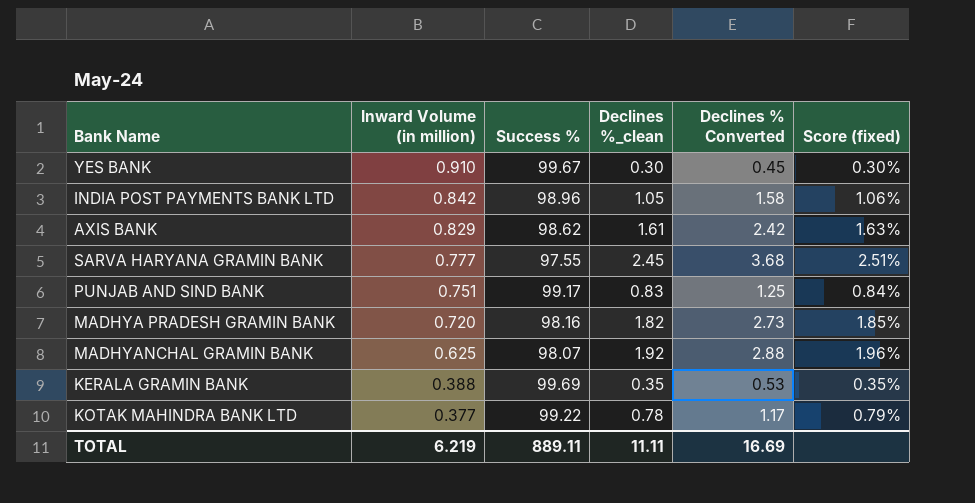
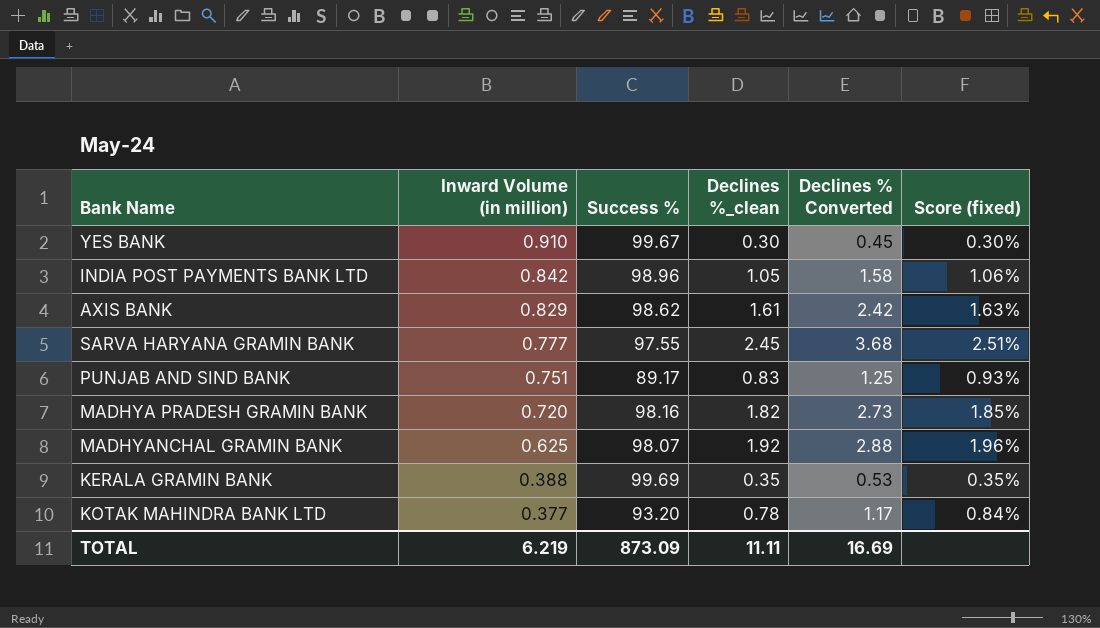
PUNJAB AND SIND BANK | Success %: 99.17 -> 89.17
PUNJAB AND SIND BANK | Score (fixed): 0.84% -> 0.93%
KOTAK MAHINDRA BANK LTD | Success %: 99.22 -> 93.20
KOTAK MAHINDRA BANK LTD | Score (fixed): 0.79% -> 0.84%
TOTAL | Success %: 889.11 -> 873.09

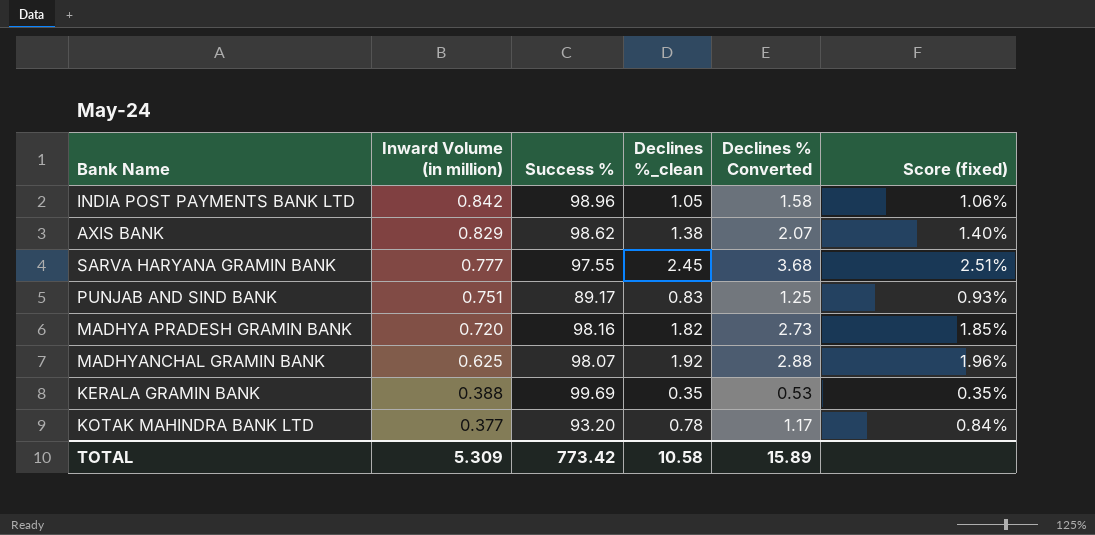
row YES BANK: 0.910 | 99.67 | 0.30 | 0.45 | 0.30% -> none
AXIS BANK | Declines %_clean: 1.61 -> 1.38
AXIS BANK | Declines % Converted: 2.42 -> 2.07
AXIS BANK | Score (fixed): 1.63% -> 1.40%
TOTAL | Inward Volume (in million): 6.219 -> 5.309
TOTAL | Success %: 873.09 -> 773.42
TOTAL | Declines %_clean: 11.11 -> 10.58
TOTAL | Declines % Converted: 16.69 -> 15.89

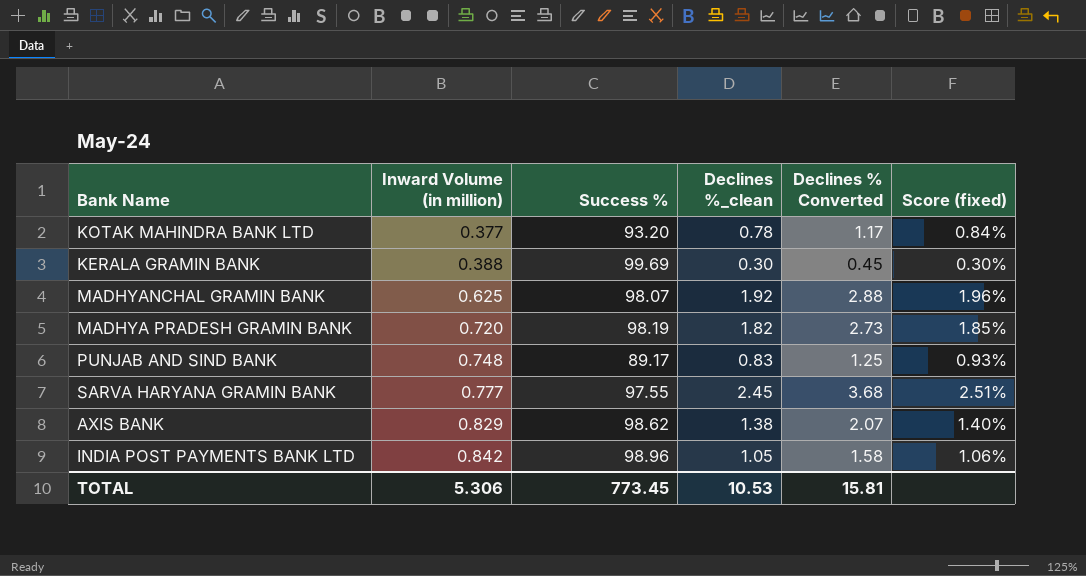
row order: Inward Volume (in million) descending -> Inward Volume (in million) ascending
KERALA GRAMIN BANK | Declines %_clean: 0.35 -> 0.30
KERALA GRAMIN BANK | Declines % Converted: 0.53 -> 0.45
KERALA GRAMIN BANK | Score (fixed): 0.35% -> 0.30%
MADHYA PRADESH GRAMIN BANK | Success %: 98.16 -> 98.19
PUNJAB AND SIND BANK | Inward Volume (in million): 0.751 -> 0.748
TOTAL | Inward Volume (in million): 5.309 -> 5.306
TOTAL | Success %: 773.42 -> 773.45
TOTAL | Declines %_clean: 10.58 -> 10.53
TOTAL | Declines % Converted: 15.89 -> 15.81

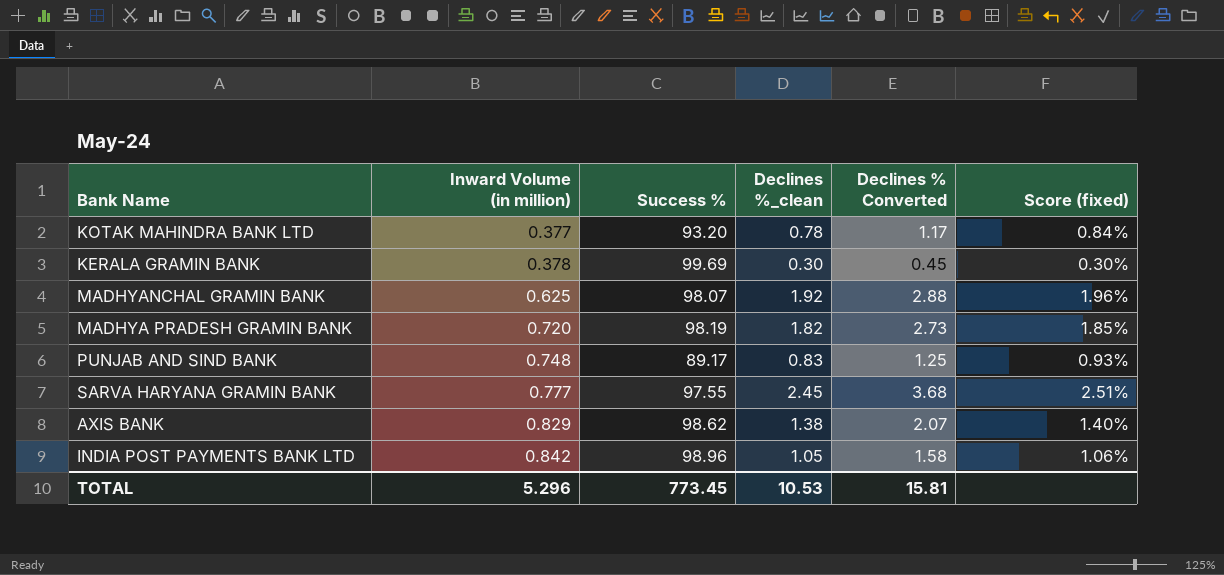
KERALA GRAMIN BANK | Inward Volume (in million): 0.388 -> 0.378
TOTAL | Inward Volume (in million): 5.306 -> 5.296

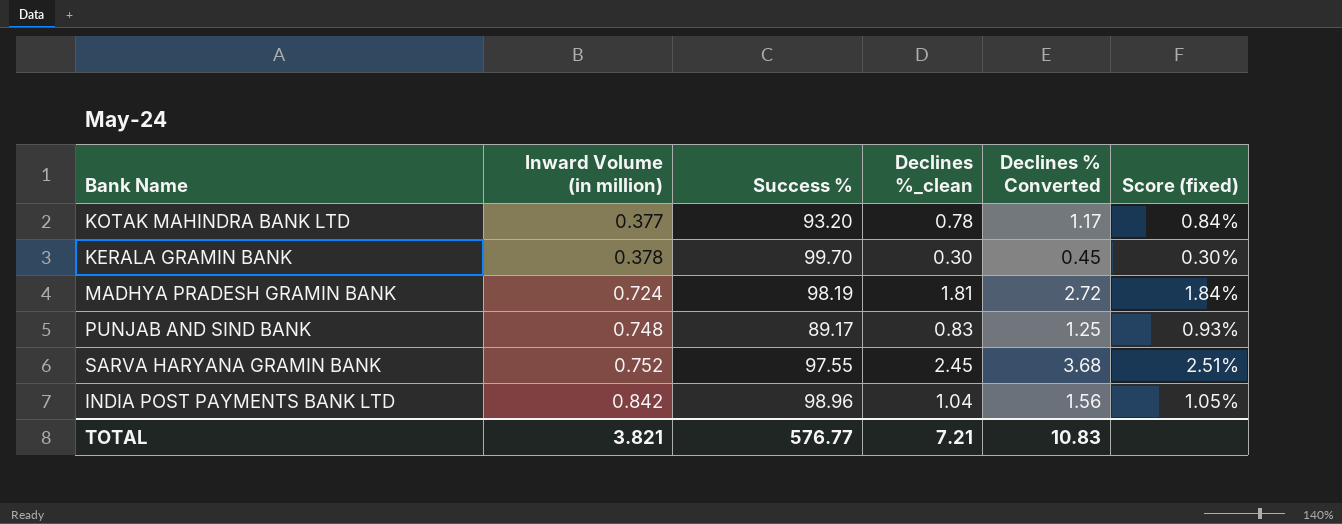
row MADHYANCHAL GRAMIN BANK: 0.625 | 98.07 | 1.92 | 2.88 | 1.96% -> none
row AXIS BANK: 0.829 | 98.62 | 1.38 | 2.07 | 1.40% -> none
KERALA GRAMIN BANK | Success %: 99.69 -> 99.70
MADHYA PRADESH GRAMIN BANK | Inward Volume (in million): 0.720 -> 0.724
MADHYA PRADESH GRAMIN BANK | Declines %_clean: 1.82 -> 1.81
MADHYA PRADESH GRAMIN BANK | Declines % Converted: 2.73 -> 2.72
MADHYA PRADESH GRAMIN BANK | Score (fixed): 1.85% -> 1.84%
SARVA HARYANA GRAMIN BANK | Inward Volume (in million): 0.777 -> 0.752
INDIA POST PAYMENTS BANK LTD | Declines %_clean: 1.05 -> 1.04
INDIA POST PAYMENTS BANK LTD | Declines % Converted: 1.58 -> 1.56
INDIA POST PAYMENTS BANK LTD | Score (fixed): 1.06% -> 1.05%
TOTAL | Inward Volume (in million): 5.296 -> 3.821
TOTAL | Success %: 773.45 -> 576.77
TOTAL | Declines %_clean: 10.53 -> 7.21
TOTAL | Declines % Converted: 15.81 -> 10.83

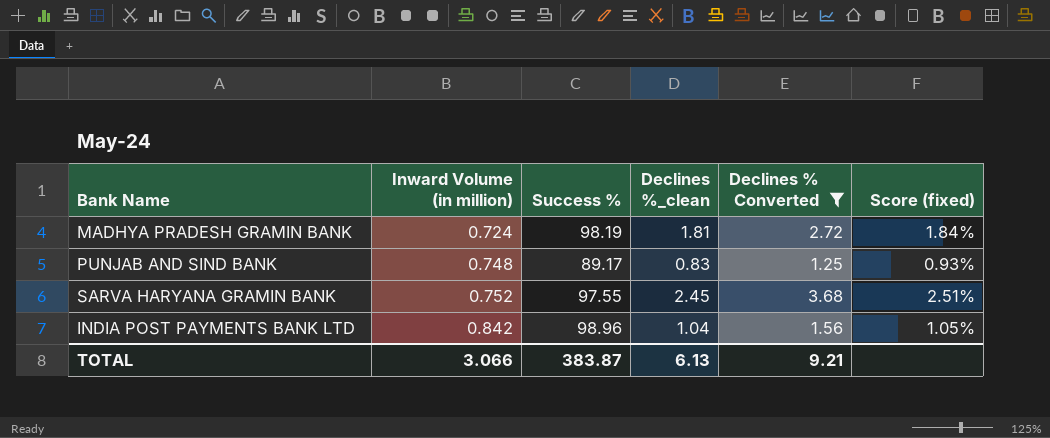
filter: none -> Declines % Converted >= 1.25
TOTAL | Inward Volume (in million): 3.821 -> 3.066
TOTAL | Success %: 576.77 -> 383.87
TOTAL | Declines %_clean: 7.21 -> 6.13
TOTAL | Declines % Converted: 10.83 -> 9.21

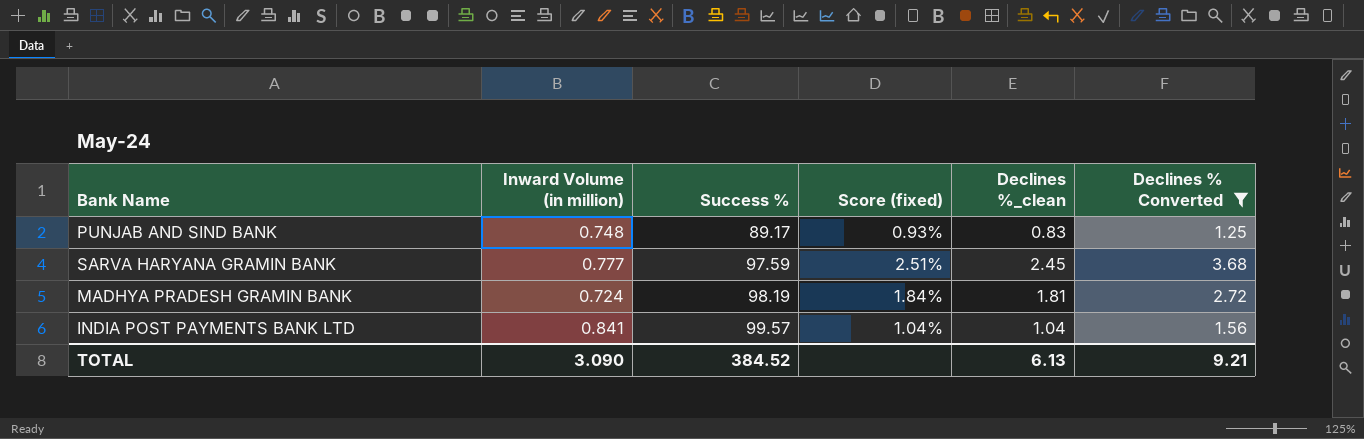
row order: Inward Volume (in million) ascending -> Success % ascending
column Score (fixed) | position: 6 -> 4
SARVA HARYANA GRAMIN BANK | Inward Volume (in million): 0.752 -> 0.777
SARVA HARYANA GRAMIN BANK | Success %: 97.55 -> 97.59
INDIA POST PAYMENTS BANK LTD | Inward Volume (in million): 0.842 -> 0.841
INDIA POST PAYMENTS BANK LTD | Success %: 98.96 -> 99.57
INDIA POST PAYMENTS BANK LTD | Score (fixed): 1.05% -> 1.04%
TOTAL | Inward Volume (in million): 3.066 -> 3.090
TOTAL | Success %: 383.87 -> 384.52

